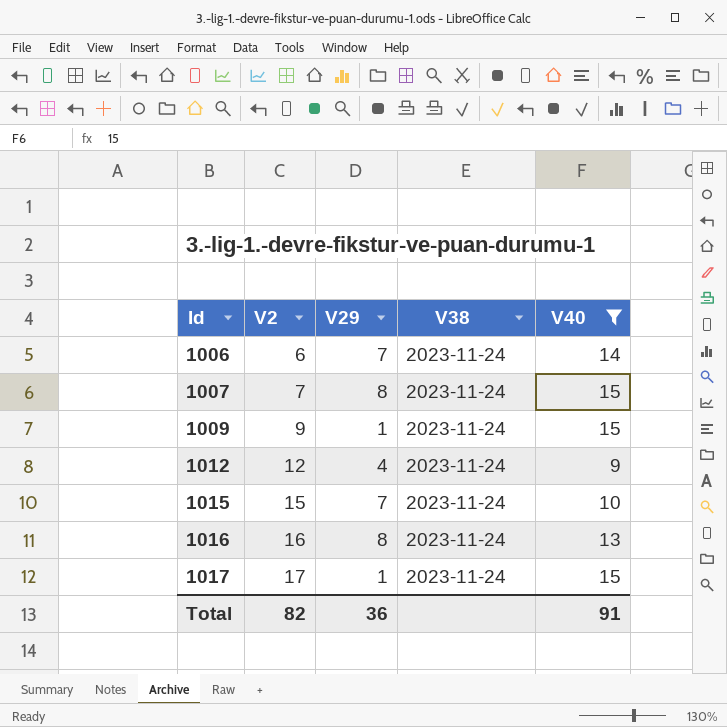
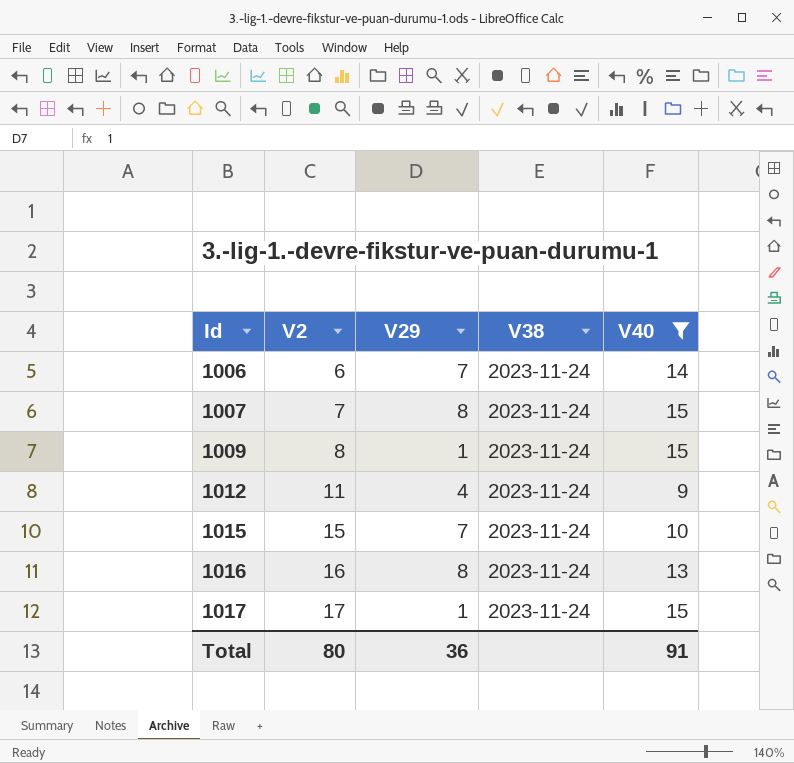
1009 | V2: 9 -> 8
1012 | V2: 12 -> 11
Total | V2: 82 -> 80

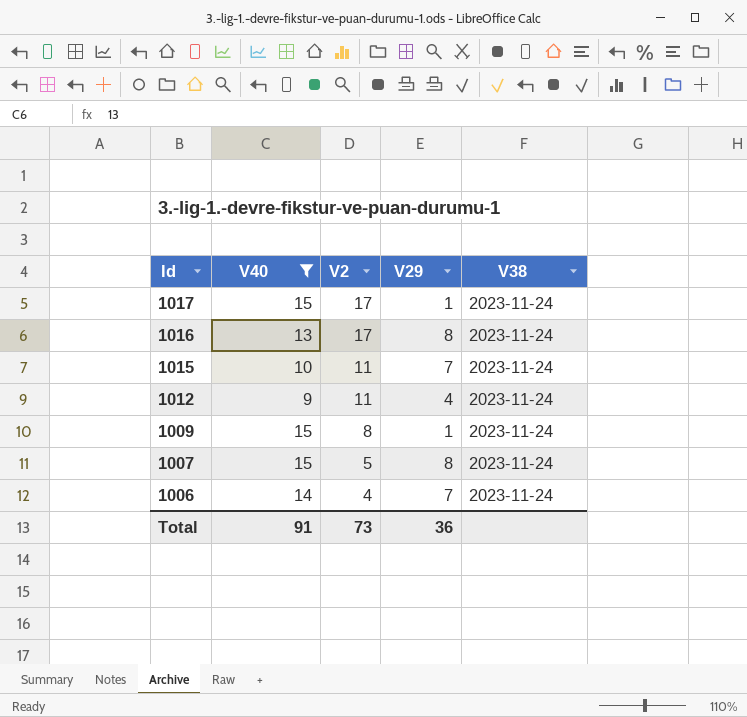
row order: Id ascending -> Id descending
column V40 | position: 5 -> 2
1016 | V2: 16 -> 17
1015 | V2: 15 -> 11
1007 | V2: 7 -> 5
1006 | V2: 6 -> 4
Total | V2: 80 -> 73

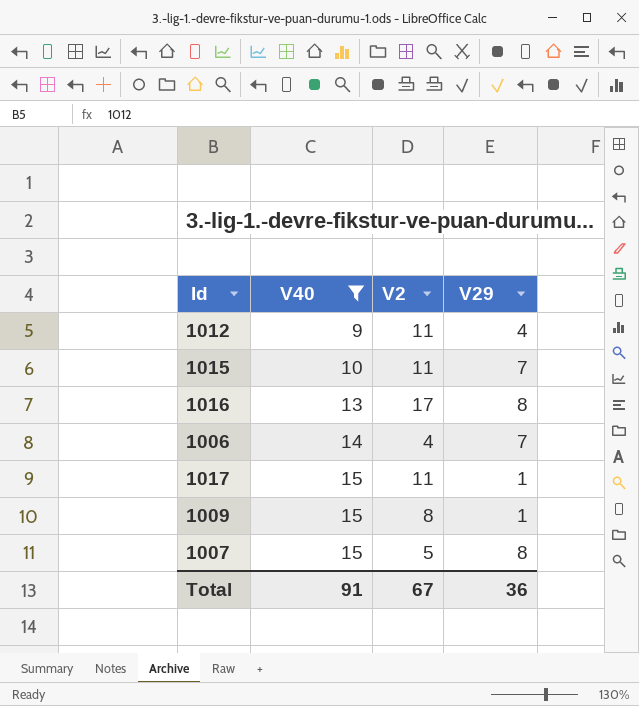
row order: Id descending -> V40 ascending
column V38 | position: 5 -> none
1017 | V2: 17 -> 11
Total | V2: 73 -> 67

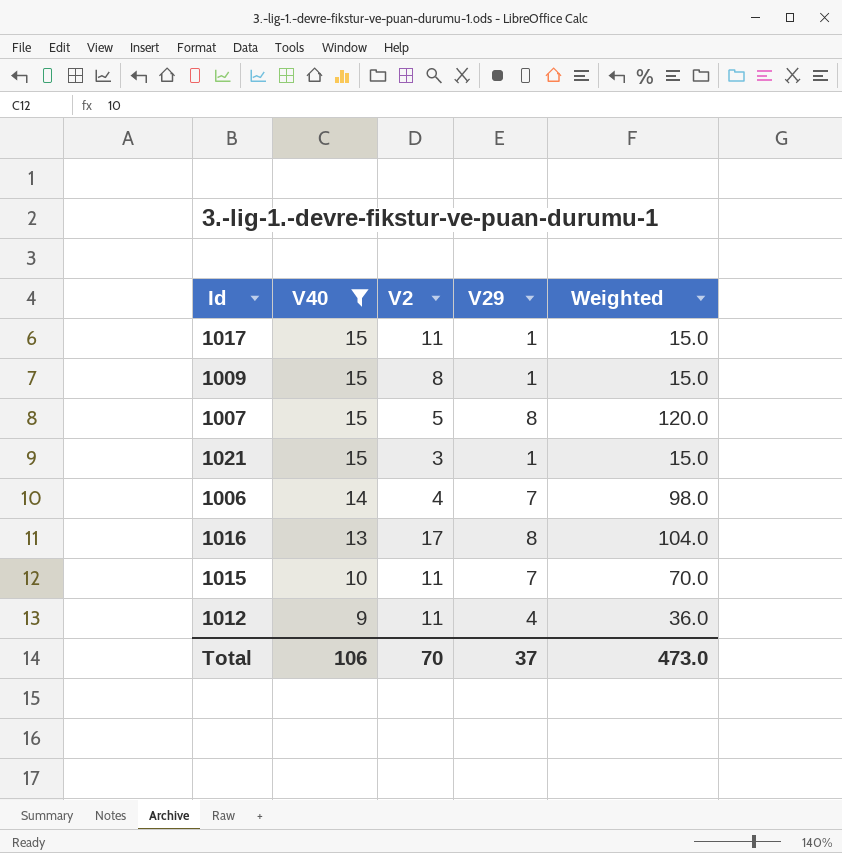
row order: V40 ascending -> V40 descending
column Weighted | formula: none -> [V40] * [V29]
row 1021: none -> 15 | 3 | 1 | 15.0
Total | V40: 91 -> 106
Total | V2: 67 -> 70
Total | V29: 36 -> 37

